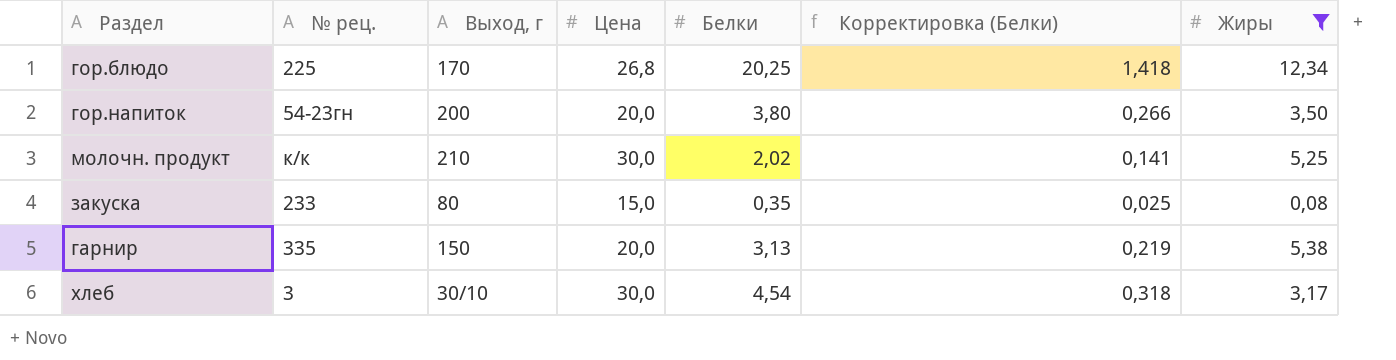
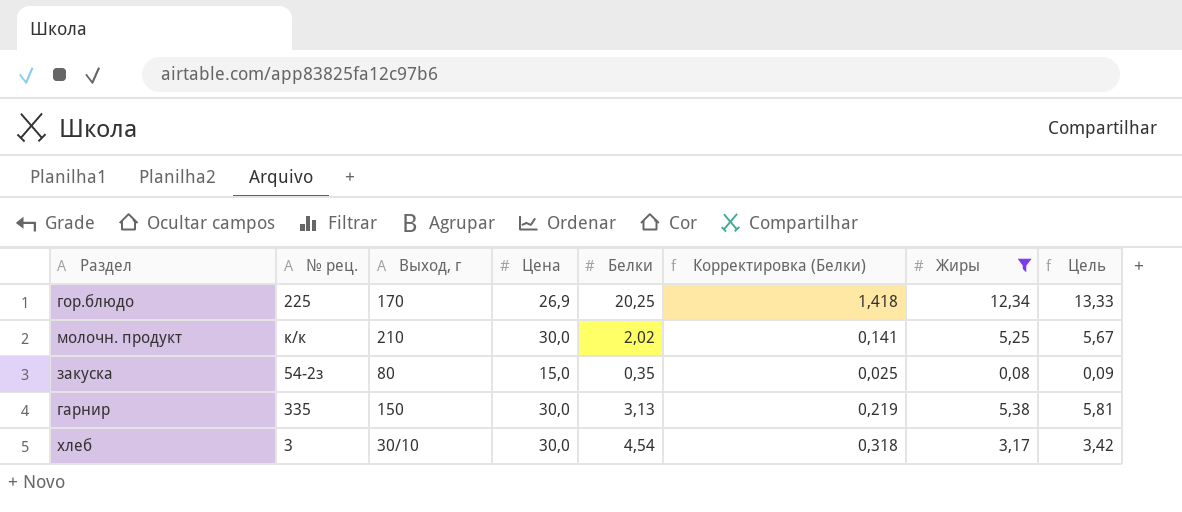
column Цель | formula: none -> [Жиры] * 1,08
row гор.напиток: 54-23гн | 200 | 20,0 | 3,80 | 0,266 | 3,50 -> none
гор.блюдо | Цена: 26,8 -> 26,9
закуска | № рец.: 233 -> 54-2з
гарнир | Цена: 20,0 -> 30,0

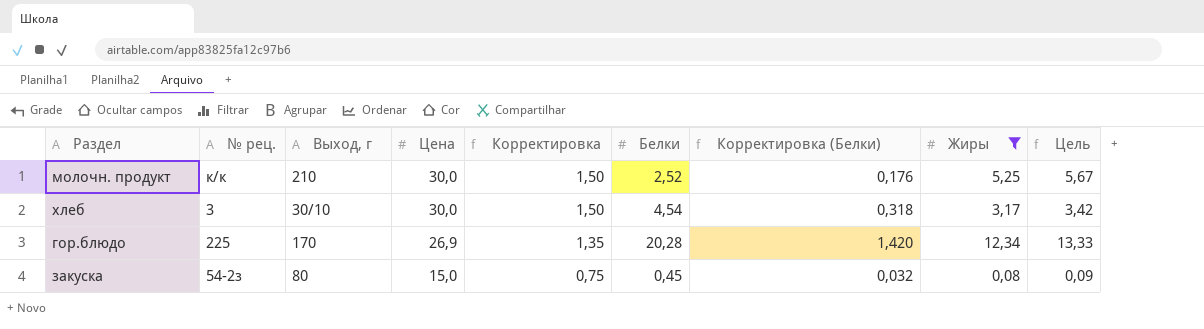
row order: none -> Цена descending
column Корректировка | formula: none -> [Цена] * 0,05
row гарнир: 335 | 150 | 30,0 | 3,13 | 0,219 | 5,38 | 5,81 -> none
молочн. продукт | Белки: 2,02 -> 2,52
молочн. продукт | Корректировка (Белки): 0,141 -> 0,176
гор.блюдо | Белки: 20,25 -> 20,28
гор.блюдо | Корректировка (Белки): 1,418 -> 1,420
закуска | Белки: 0,35 -> 0,45
закуска | Корректировка (Белки): 0,025 -> 0,032

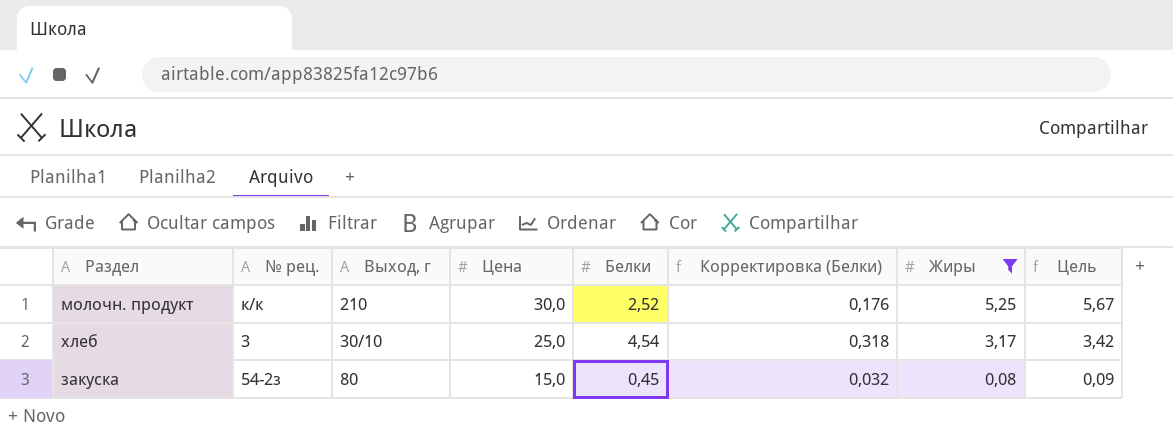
column Корректировка | formula: [Цена] * 0,05 -> none
row гор.блюдо: 225 | 170 | 26,9 | 1,35 | 20,28 | 1,420 | 12,34 | 13,33 -> none
хлеб | Цена: 30,0 -> 25,0

